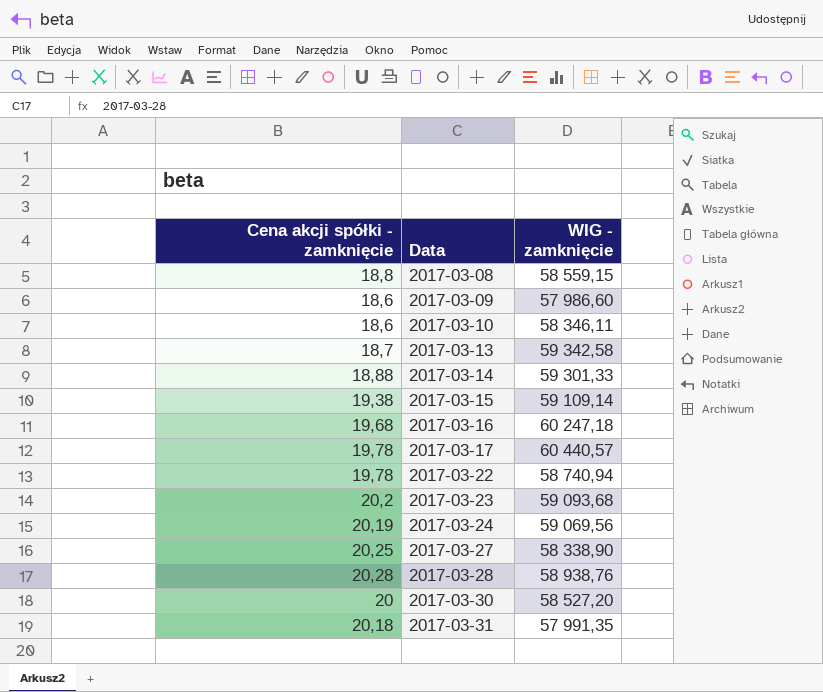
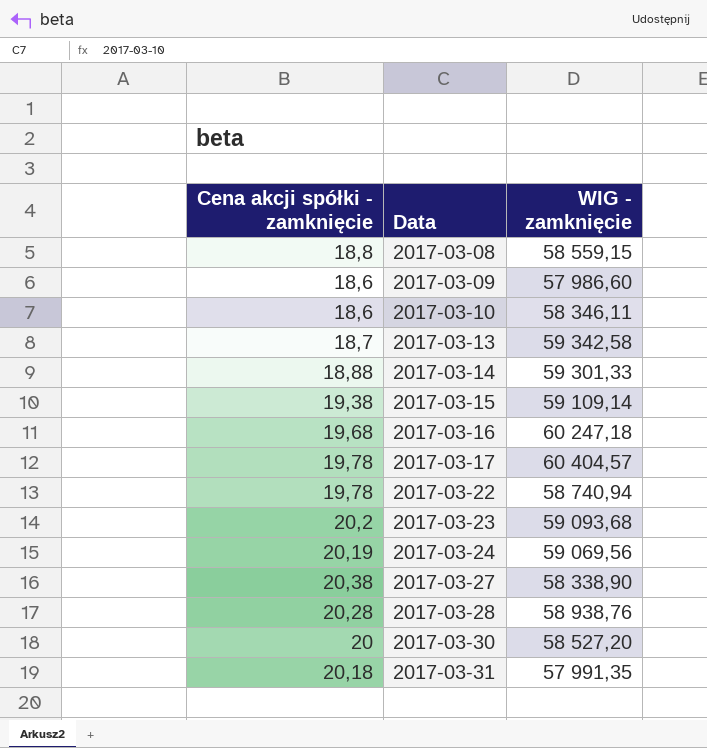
2017-03-17 | WIG - zamknięcie: 60 440,57 -> 60 404,57
2017-03-27 | Cena akcji spółki - zamknięcie: 20,25 -> 20,38

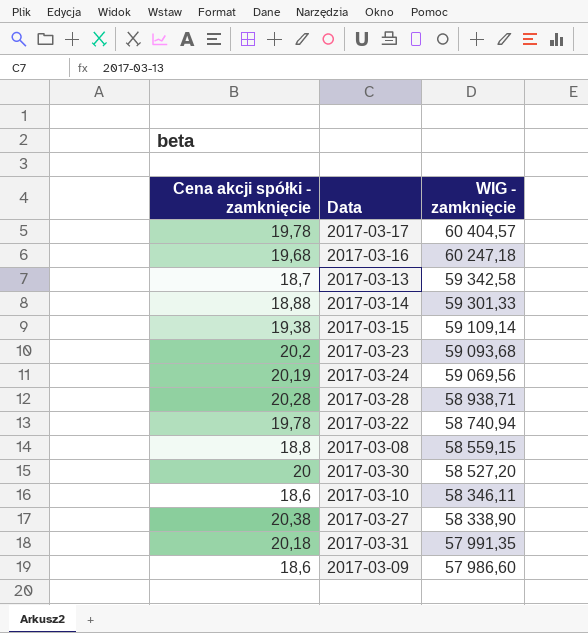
row order: Data ascending -> WIG - zamknięcie descending
2017-03-28 | WIG - zamknięcie: 58 938,76 -> 58 938,71

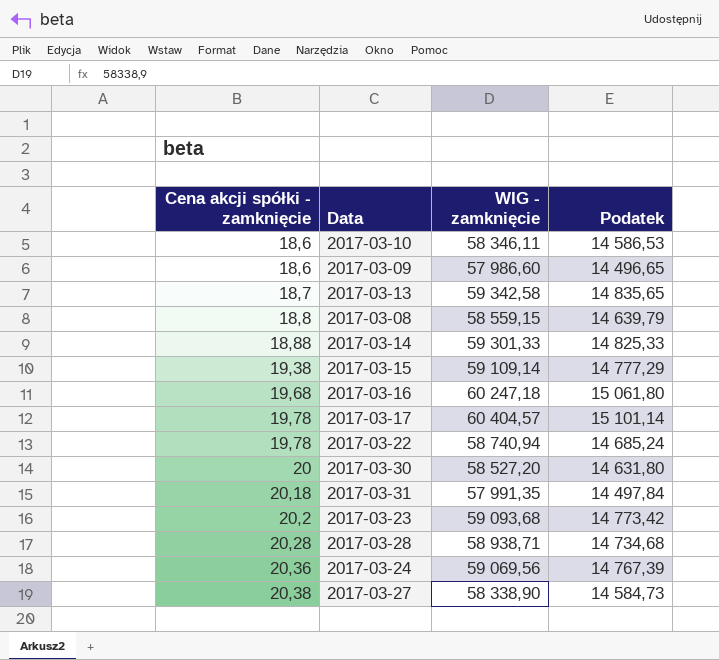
row order: WIG - zamknięcie descending -> Cena akcji spółki - zamknięcie ascending
column Podatek | formula: none -> [WIG - zamknięcie] * 0,25
2017-03-24 | Cena akcji spółki - zamknięcie: 20,19 -> 20,36

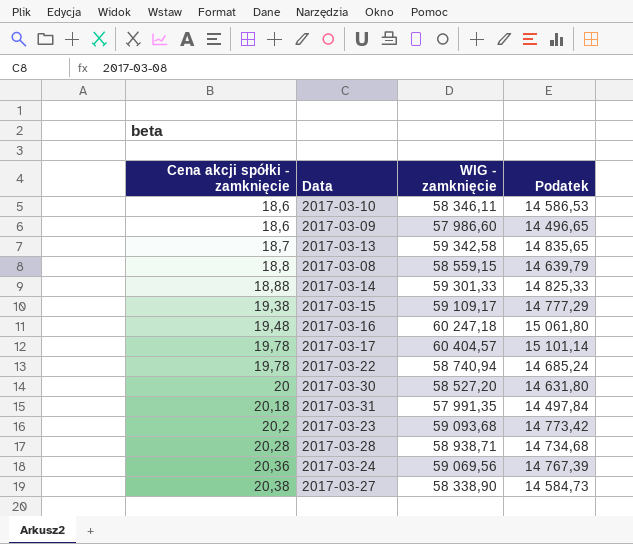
2017-03-15 | WIG - zamknięcie: 59 109,14 -> 59 109,17
2017-03-16 | Cena akcji spółki - zamknięcie: 19,68 -> 19,48

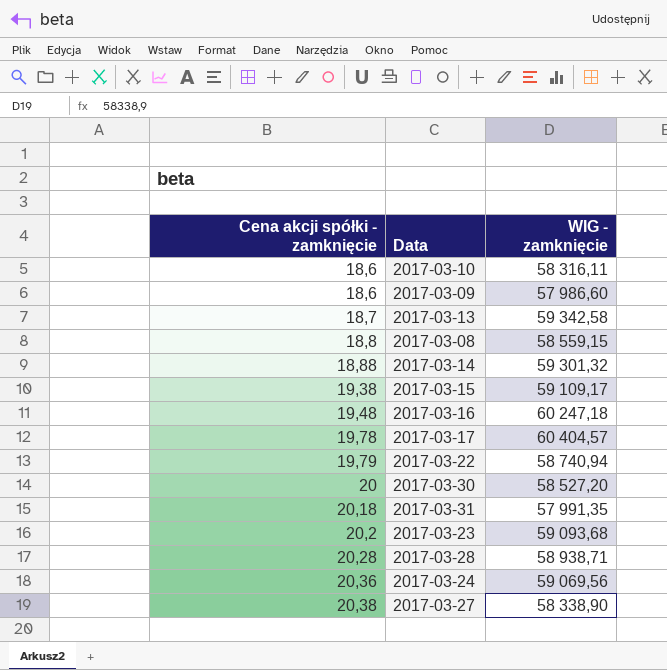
column Podatek | formula: [WIG - zamknięcie] * 0,25 -> none
2017-03-10 | WIG - zamknięcie: 58 346,11 -> 58 316,11
2017-03-14 | WIG - zamknięcie: 59 301,33 -> 59 301,32
2017-03-22 | Cena akcji spółki - zamknięcie: 19,78 -> 19,79

